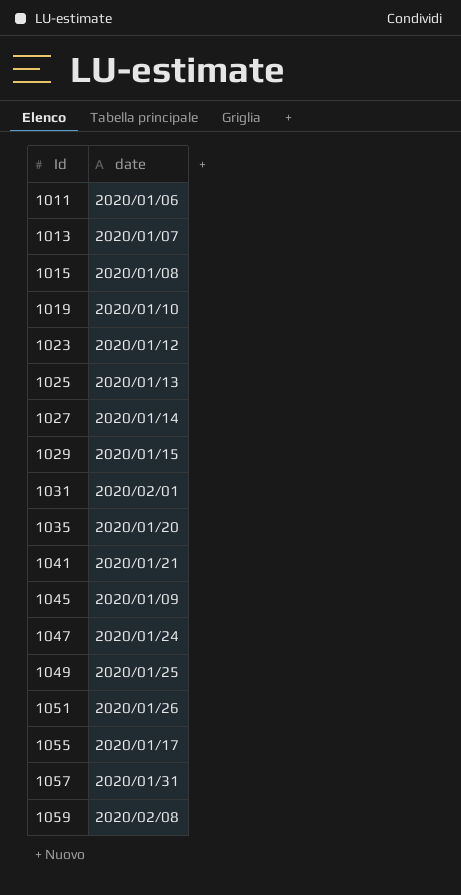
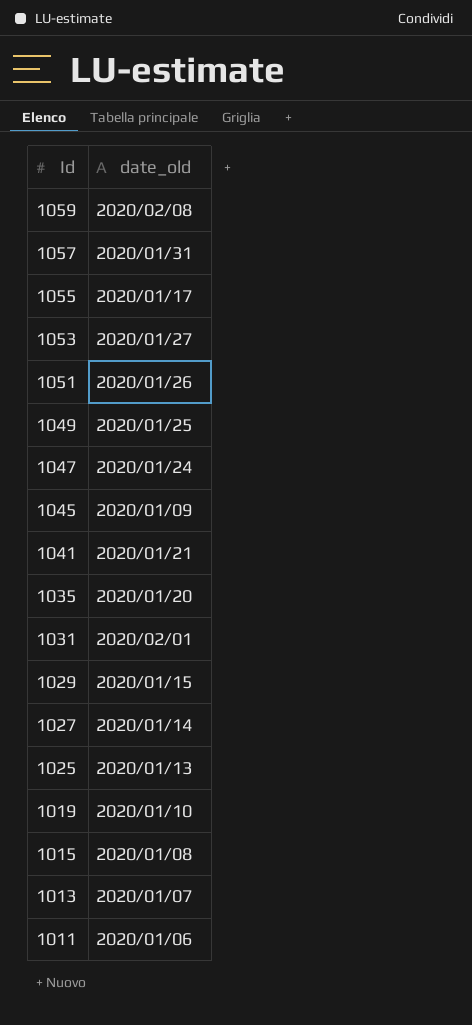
row order: Id ascending -> Id descending
column name: date -> date_old
row 1023: 2020/01/12 -> none
row 1053: none -> 2020/01/27

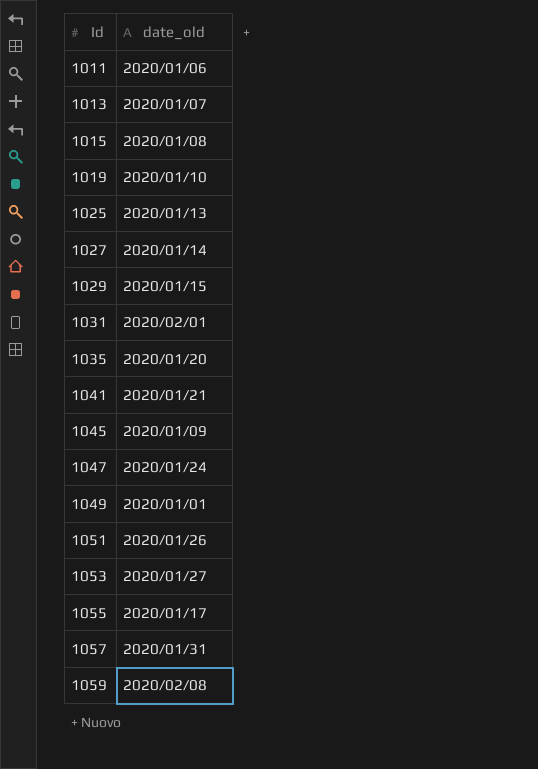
row order: Id descending -> Id ascending
1049 | date_old: 2020/01/25 -> 2020/01/01

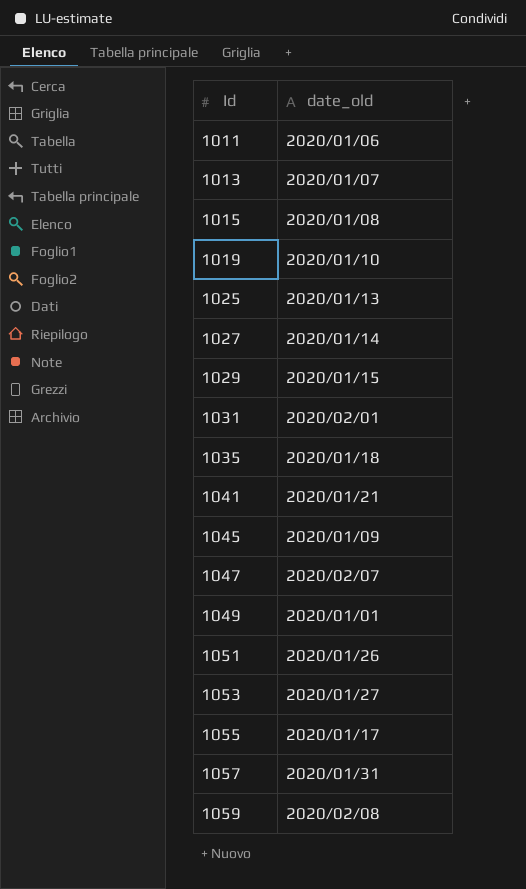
1035 | date_old: 2020/01/20 -> 2020/01/18
1047 | date_old: 2020/01/24 -> 2020/02/07

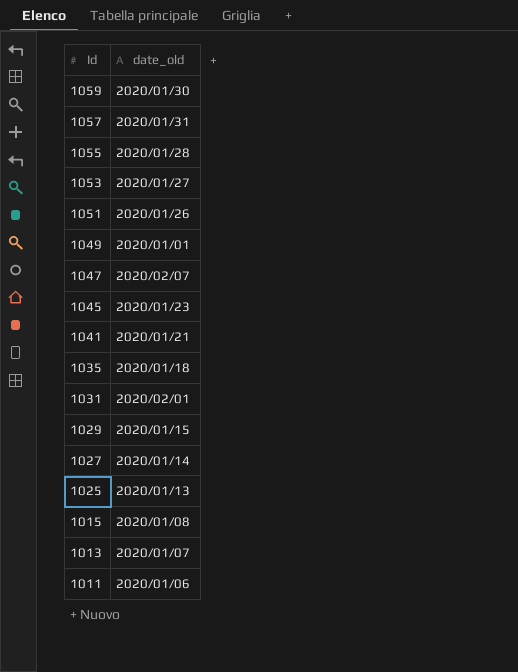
row order: Id ascending -> Id descending
row 1019: 2020/01/10 -> none
1059 | date_old: 2020/02/08 -> 2020/01/30
1055 | date_old: 2020/01/17 -> 2020/01/28
1045 | date_old: 2020/01/09 -> 2020/01/23

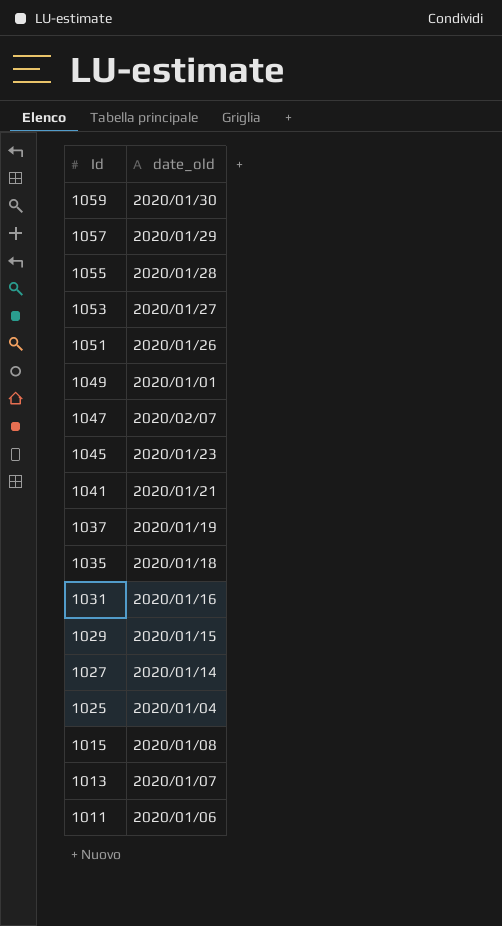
1057 | date_old: 2020/01/31 -> 2020/01/29
row 1037: none -> 2020/01/19
1031 | date_old: 2020/02/01 -> 2020/01/16
1025 | date_old: 2020/01/13 -> 2020/01/04

